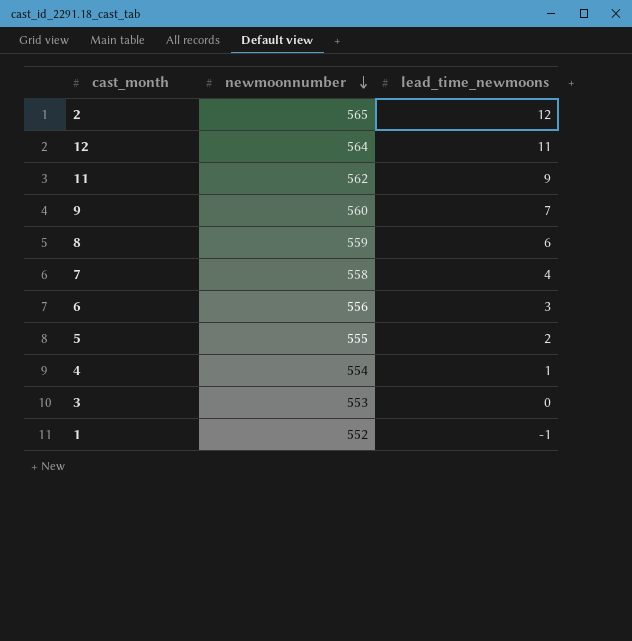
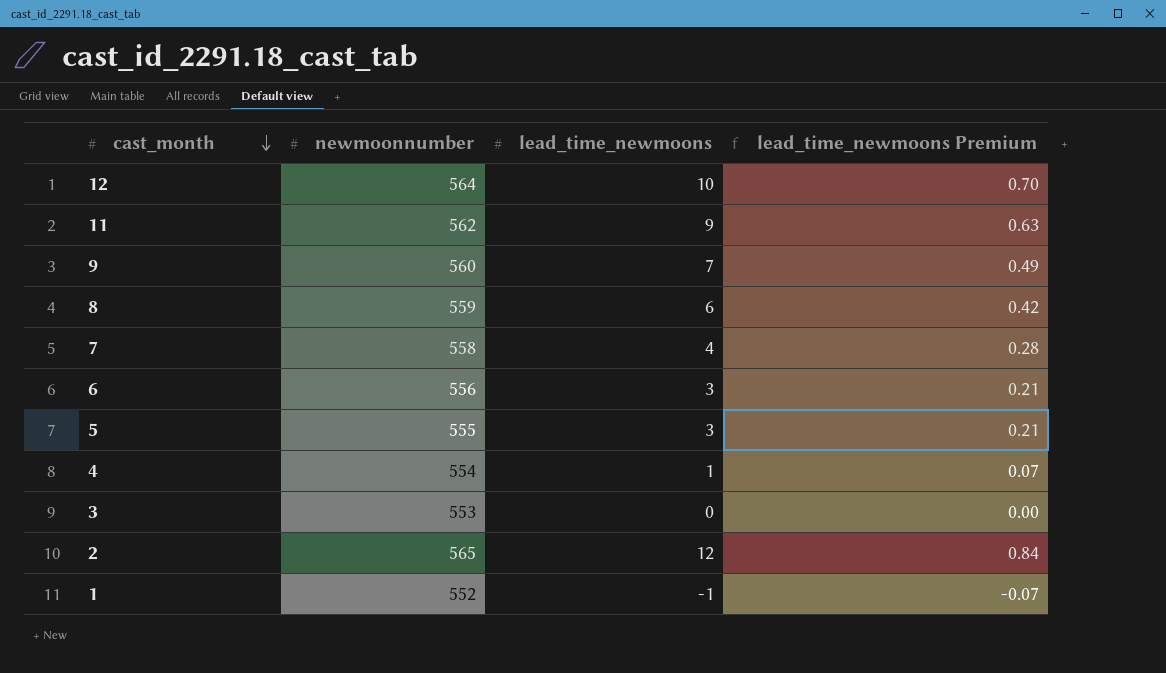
row order: newmoonnumber descending -> cast_month descending
column lead_time_newmoons Premium | formula: none -> [lead_time_newmoons] * 0.07
12 | lead_time_newmoons: 11 -> 10
5 | lead_time_newmoons: 2 -> 3

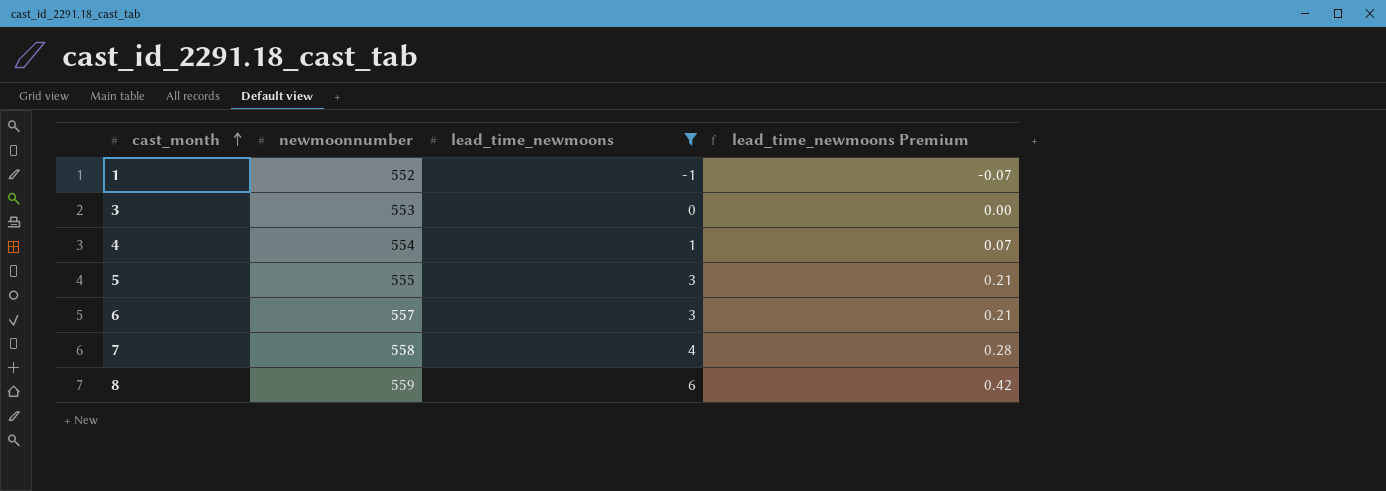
filter: none -> lead_time_newmoons <= 6
row order: cast_month descending -> cast_month ascending
6 | newmoonnumber: 556 -> 557

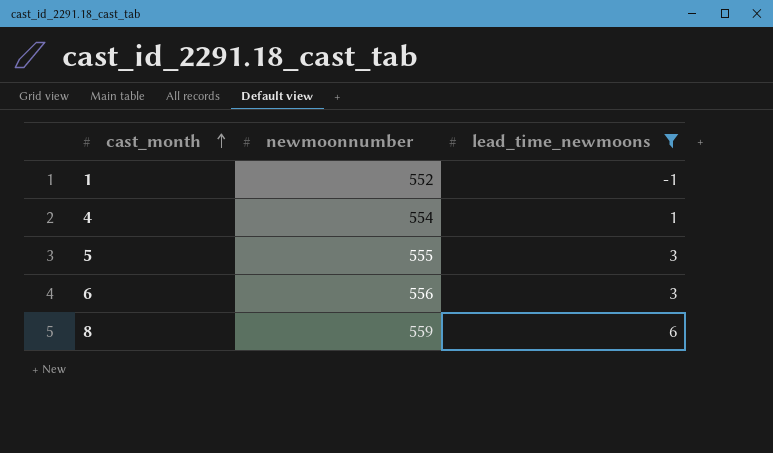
column lead_time_newmoons Premium | formula: [lead_time_newmoons] * 0.07 -> none
row 3: 553 | 0 | 0.00 -> none
row 7: 558 | 4 | 0.28 -> none
6 | newmoonnumber: 557 -> 556

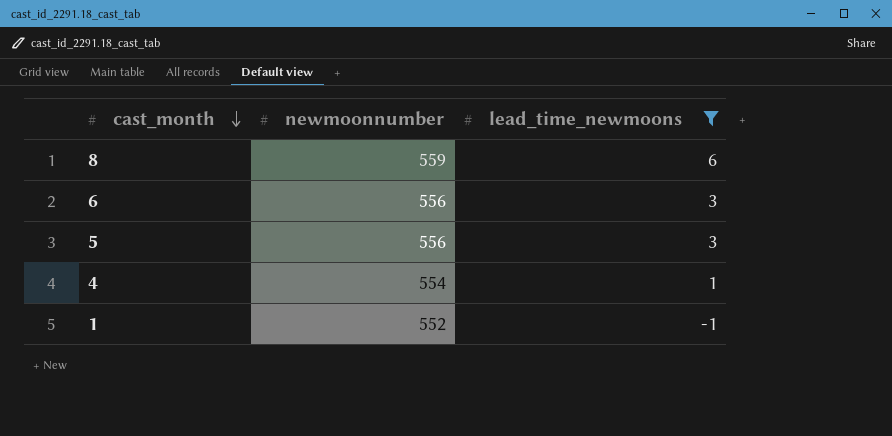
row order: cast_month ascending -> cast_month descending
5 | newmoonnumber: 555 -> 556

